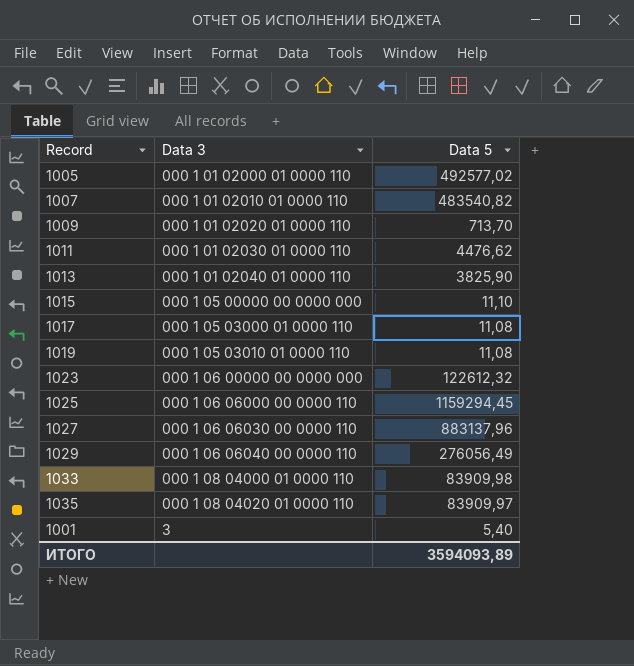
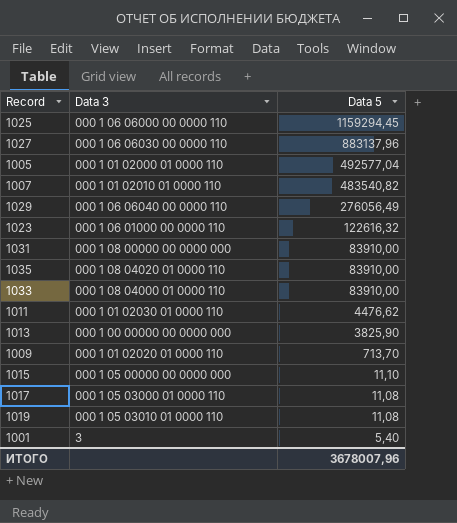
row order: Data 3 ascending -> Data 5 descending
1005 | Data 5: 492577,02 -> 492577,04
1023 | Data 3: 000 1 06 00000 00 0000 000 -> 000 1 06 01000 00 0000 110
1023 | Data 5: 122612,32 -> 122616,32
row 1031: none -> 000 1 08 00000 00 0000 000 | 83910,00
1035 | Data 5: 83909,97 -> 83910,00
1033 | Data 5: 83909,98 -> 83910,00
1013 | Data 3: 000 1 01 02040 01 0000 110 -> 000 1 00 00000 00 0000 000
ИТОГО | Data 5: 3594093,89 -> 3678007,96

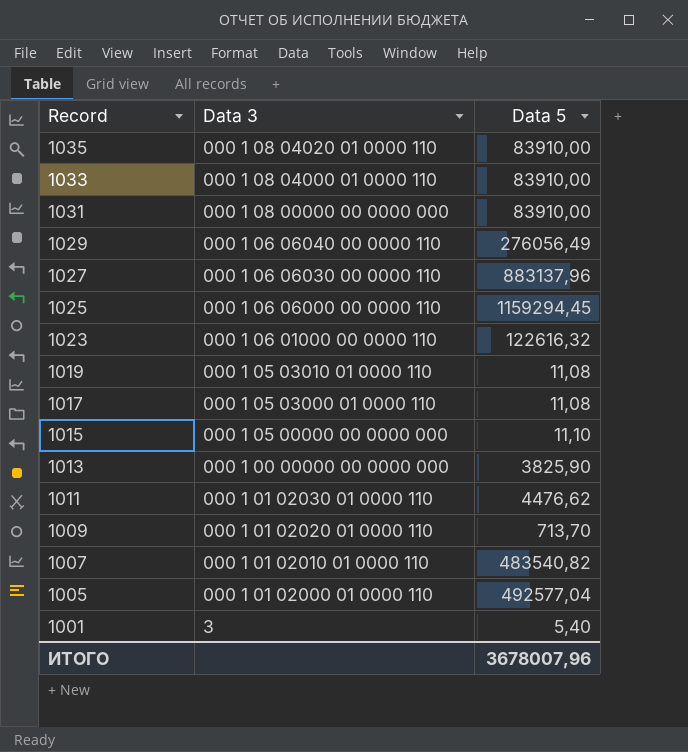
row order: Data 5 descending -> Record descending

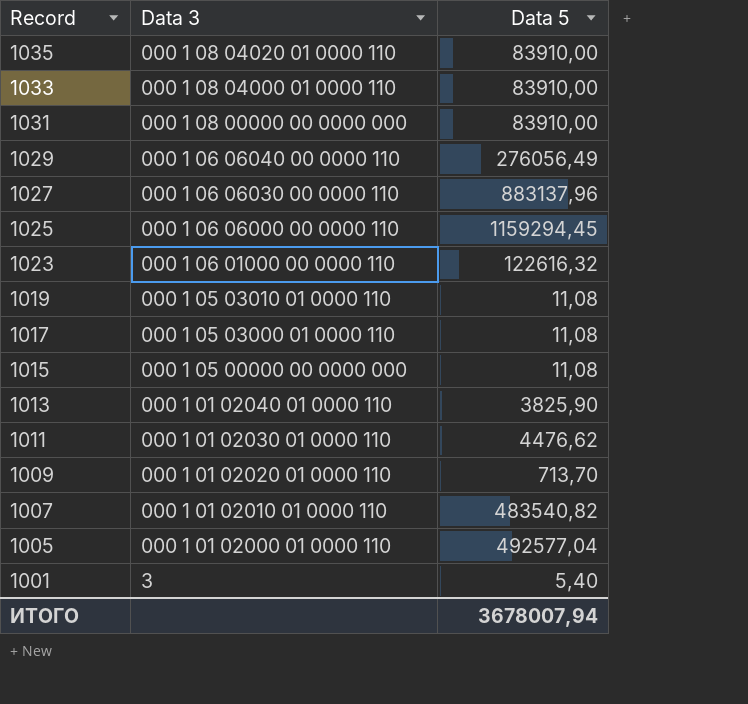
1015 | Data 5: 11,10 -> 11,08
1013 | Data 3: 000 1 00 00000 00 0000 000 -> 000 1 01 02040 01 0000 110
ИТОГО | Data 5: 3678007,96 -> 3678007,94

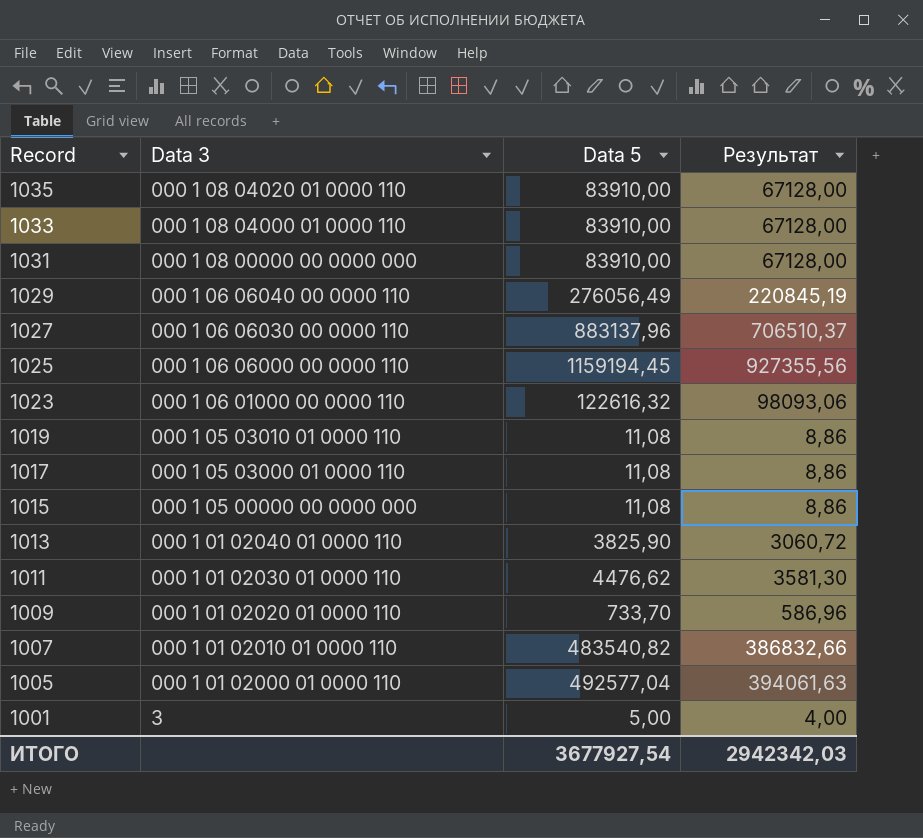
column Результат | formula: none -> [Data 5] * 0,8
1025 | Data 5: 1159294,45 -> 1159194,45
1009 | Data 5: 713,70 -> 733,70
1001 | Data 5: 5,40 -> 5,00
ИТОГО | Data 5: 3678007,94 -> 3677927,54

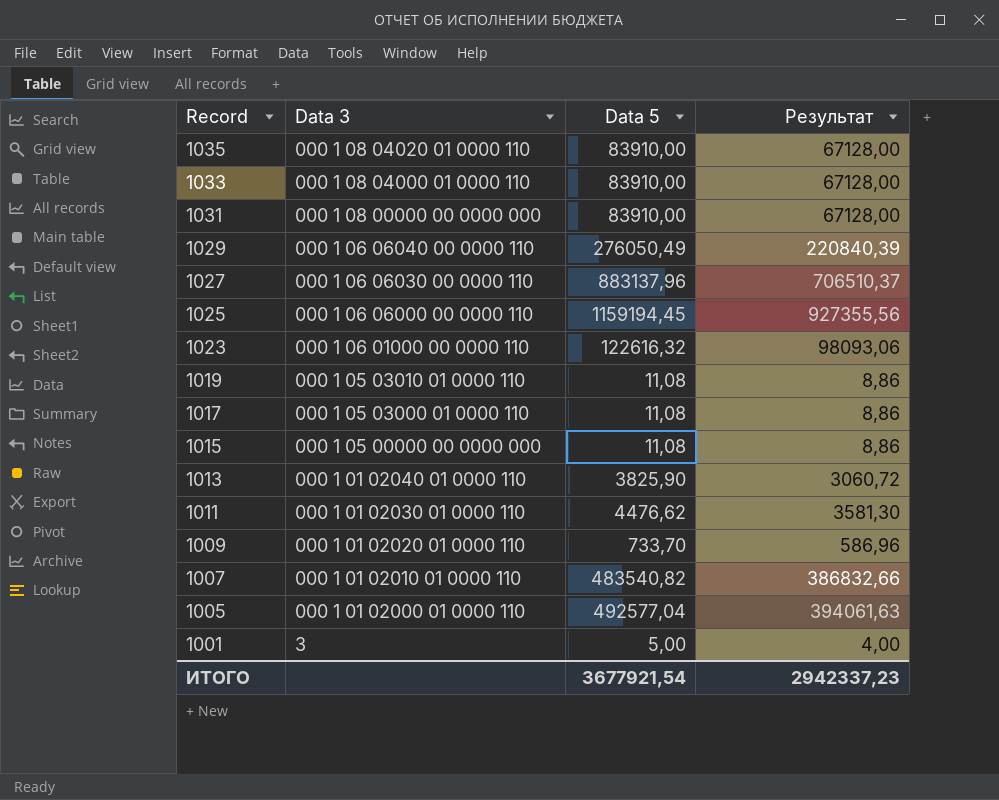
1029 | Data 5: 276056,49 -> 276050,49
1029 | Результат: 220845,19 -> 220840,39
ИТОГО | Data 5: 3677927,54 -> 3677921,54
ИТОГО | Результат: 2942342,03 -> 2942337,23

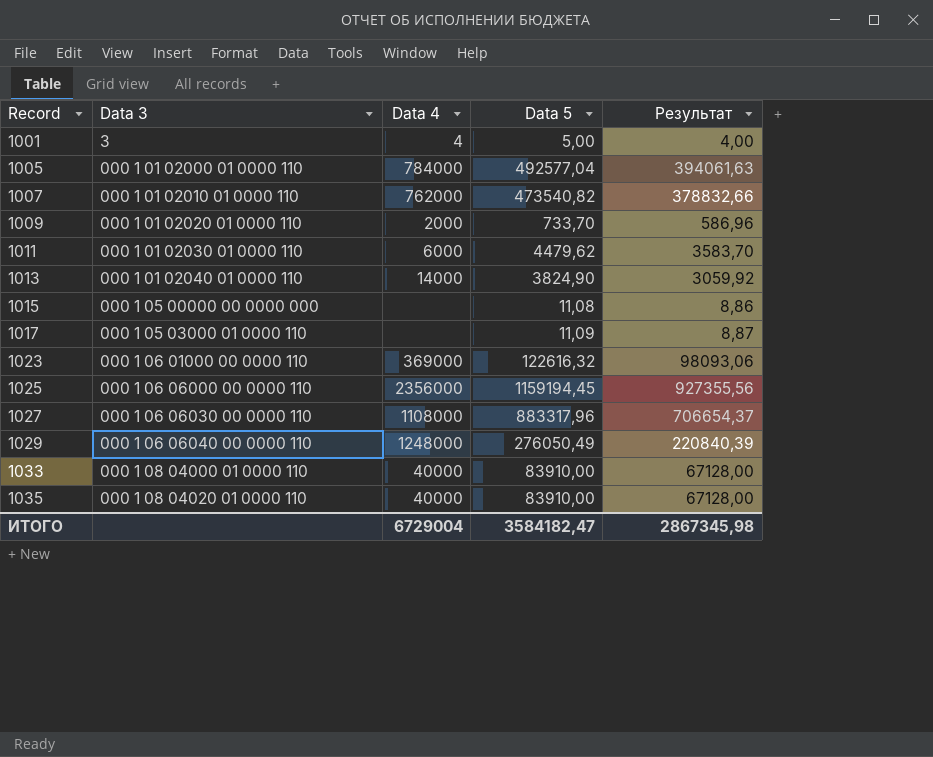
row order: Record descending -> Record ascending
column Data 4 | position: none -> 3
row 1031: 000 1 08 00000 00 0000 000 | 83910,00 | 67128,00 -> none
row 1019: 000 1 05 03010 01 0000 110 | 11,08 | 8,86 -> none
1007 | Data 5: 483540,82 -> 473540,82
1007 | Результат: 386832,66 -> 378832,66
1011 | Data 5: 4476,62 -> 4479,62
1011 | Результат: 3581,30 -> 3583,70
1013 | Data 5: 3825,90 -> 3824,90
1013 | Результат: 3060,72 -> 3059,92
1017 | Data 5: 11,08 -> 11,09
1017 | Результат: 8,86 -> 8,87
1027 | Data 5: 883137,96 -> 883317,96
1027 | Результат: 706510,37 -> 706654,37
ИТОГО | Data 5: 3677921,54 -> 3584182,47
ИТОГО | Результат: 2942337,23 -> 2867345,98

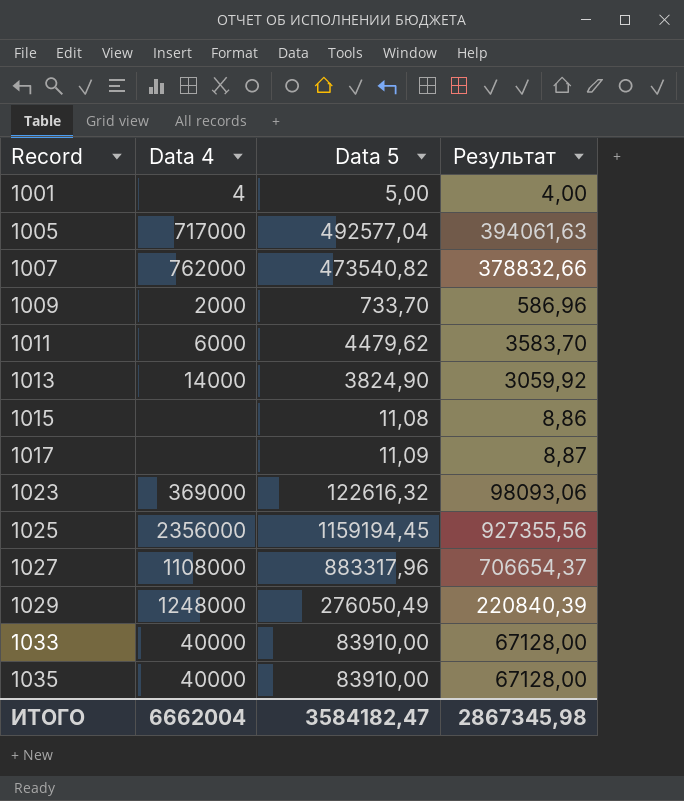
column Data 3 | position: 2 -> none
1005 | Data 4: 784000 -> 717000
ИТОГО | Data 4: 6729004 -> 6662004

